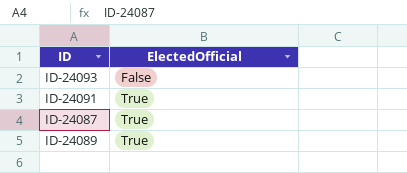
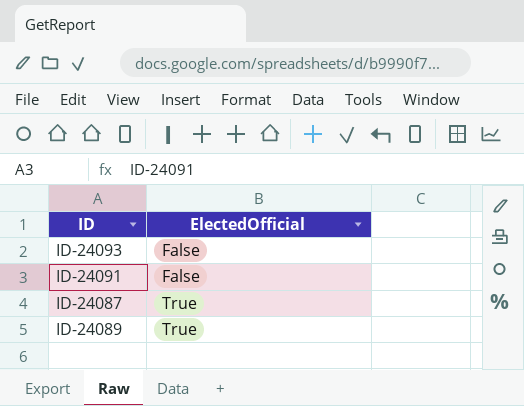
ID-24091 | ElectedOfficial: True -> False

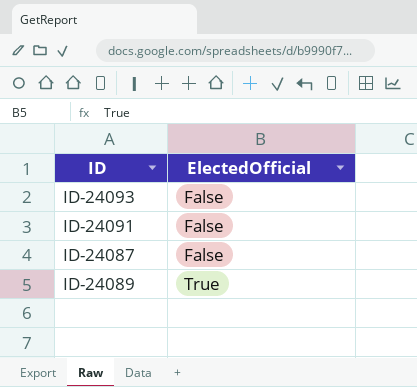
ID-24087 | ElectedOfficial: True -> False

